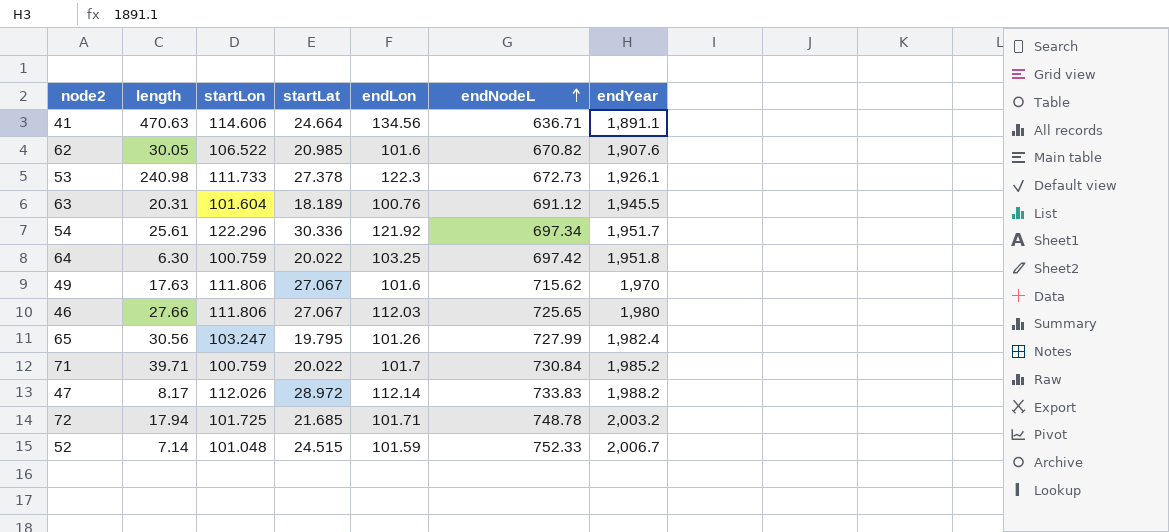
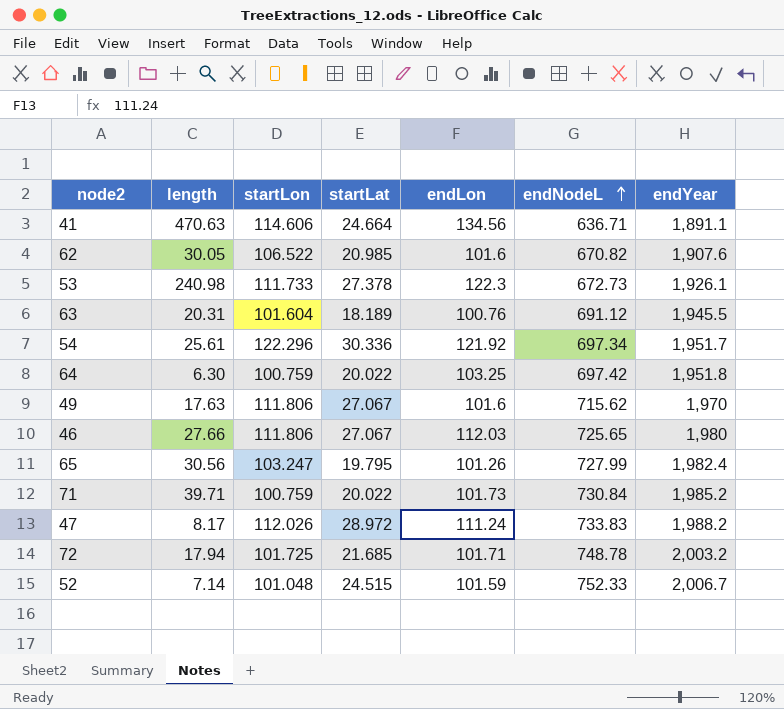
71 | endLon: 101.7 -> 101.73
47 | endLon: 112.14 -> 111.24

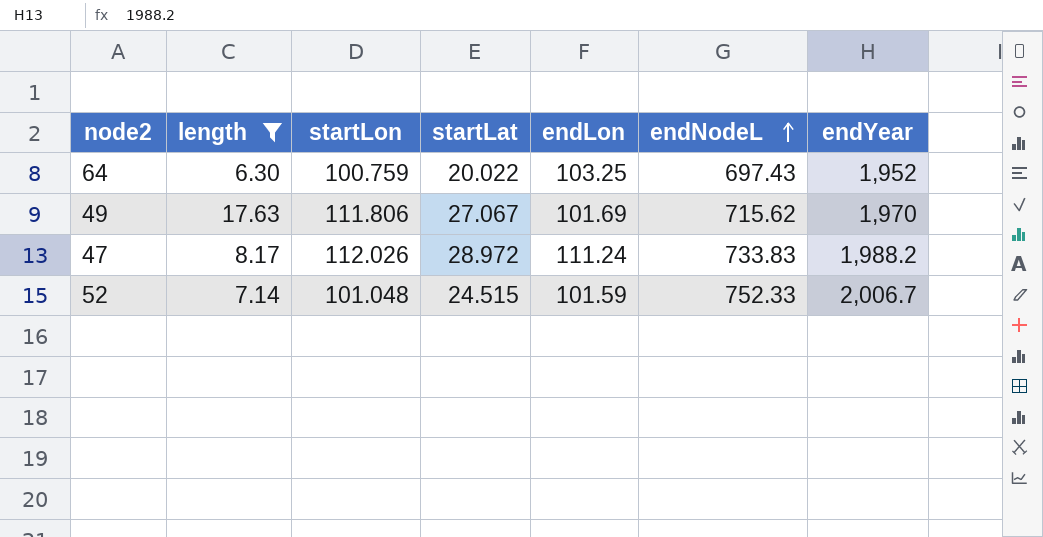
filter: none -> length <= 17.63
64 | endNodeL: 697.42 -> 697.43
64 | endYear: 1,951.8 -> 1,952
49 | endLon: 101.6 -> 101.69

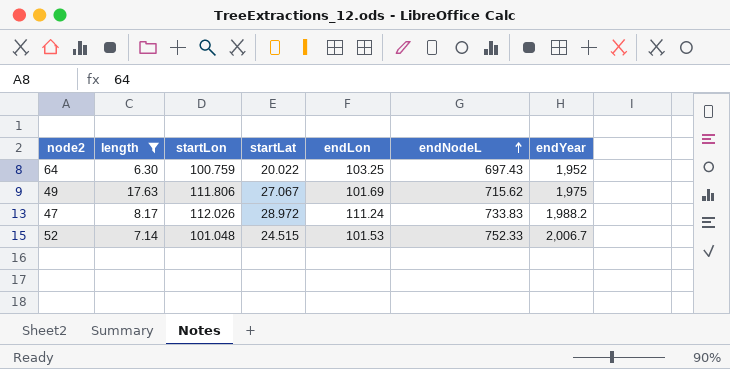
49 | endYear: 1,970 -> 1,975
52 | endLon: 101.59 -> 101.53

